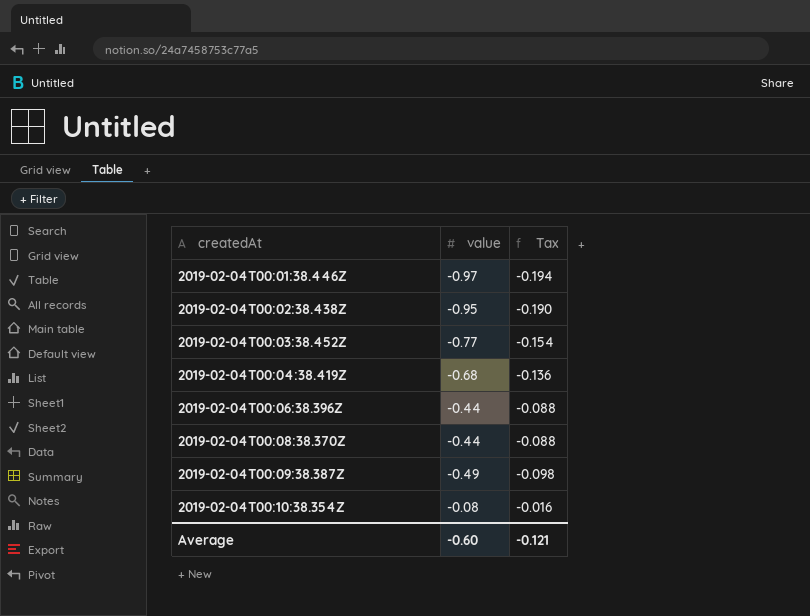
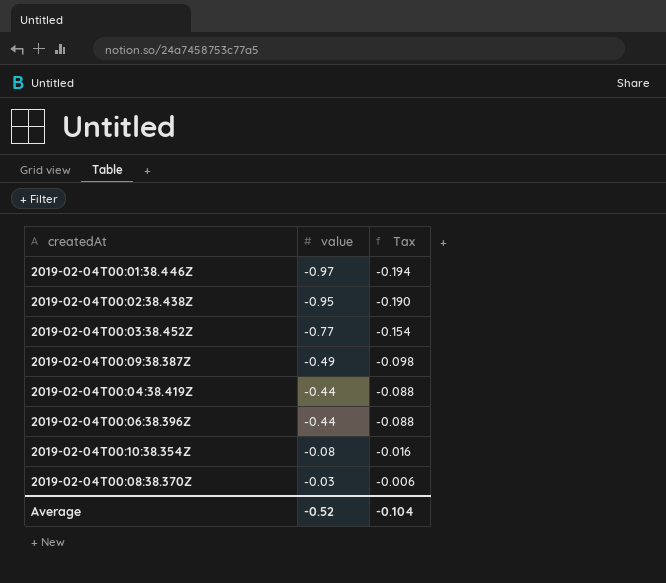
row order: createdAt ascending -> value ascending
2019-02-04T00:04:38.419Z | value: -0.68 -> -0.44
2019-02-04T00:04:38.419Z | Tax: -0.136 -> -0.088
2019-02-04T00:08:38.370Z | value: -0.44 -> -0.03
2019-02-04T00:08:38.370Z | Tax: -0.088 -> -0.006
Average | value: -0.60 -> -0.52
Average | Tax: -0.121 -> -0.104

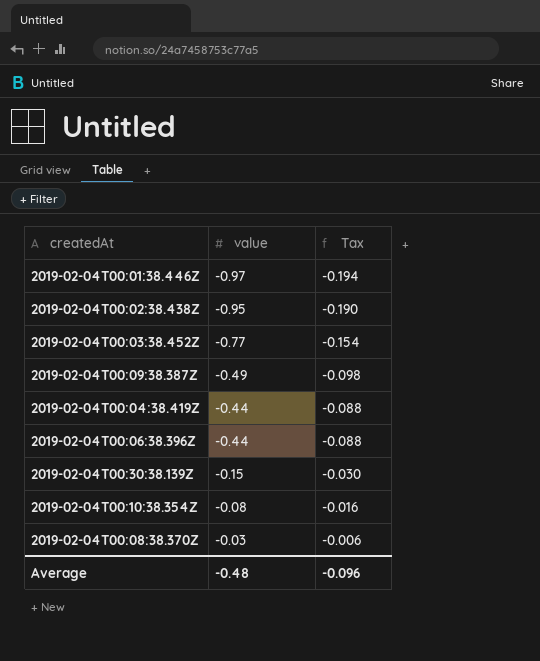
row 2019-02-04T00:30:38.139Z: none -> -0.15 | -0.030
Average | value: -0.52 -> -0.48
Average | Tax: -0.104 -> -0.096

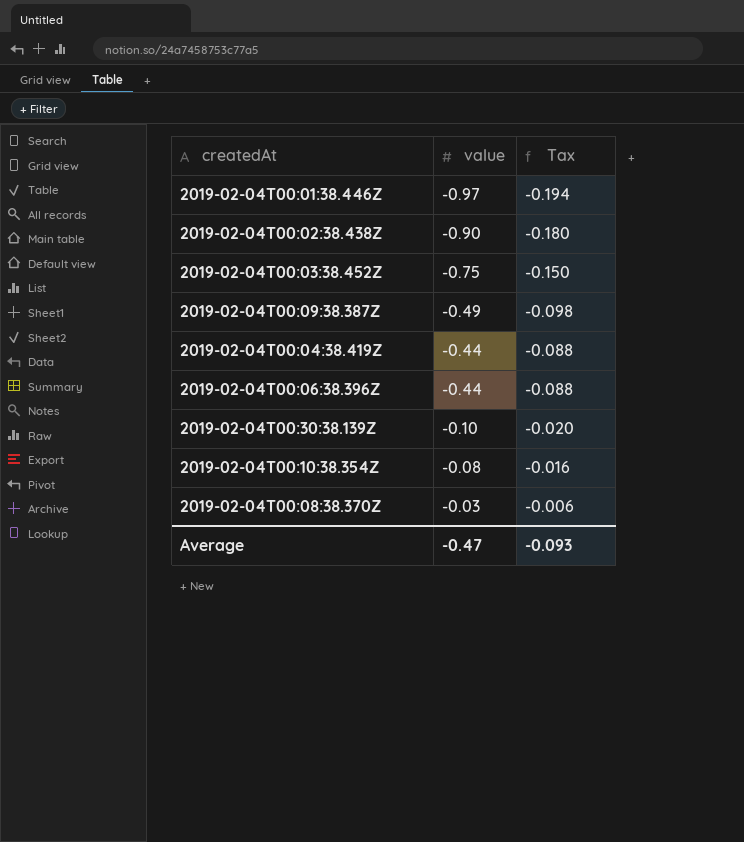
2019-02-04T00:02:38.438Z | value: -0.95 -> -0.90
2019-02-04T00:02:38.438Z | Tax: -0.190 -> -0.180
2019-02-04T00:03:38.452Z | value: -0.77 -> -0.75
2019-02-04T00:03:38.452Z | Tax: -0.154 -> -0.150
2019-02-04T00:30:38.139Z | value: -0.15 -> -0.10
2019-02-04T00:30:38.139Z | Tax: -0.030 -> -0.020
Average | value: -0.48 -> -0.47
Average | Tax: -0.096 -> -0.093

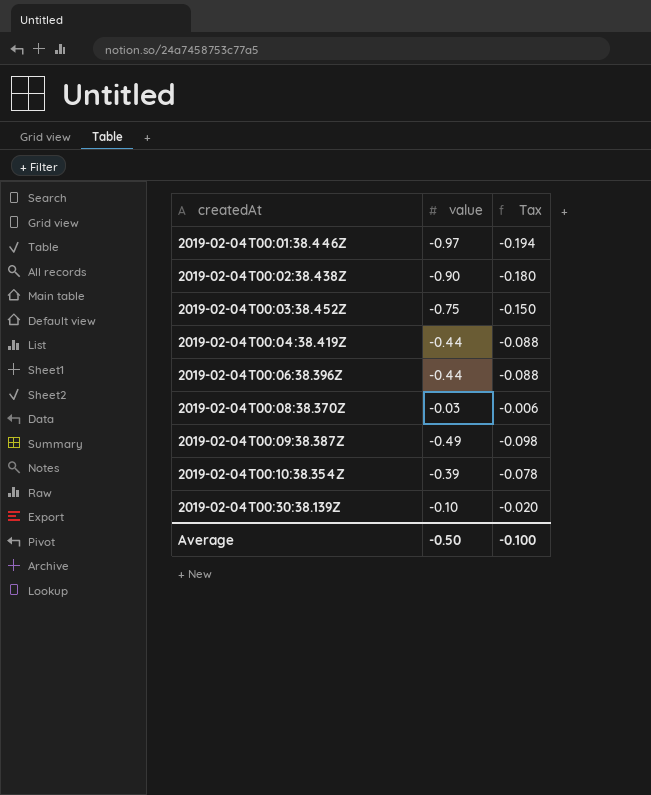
row order: value ascending -> createdAt ascending
2019-02-04T00:10:38.354Z | value: -0.08 -> -0.39
2019-02-04T00:10:38.354Z | Tax: -0.016 -> -0.078
Average | value: -0.47 -> -0.50
Average | Tax: -0.093 -> -0.100

